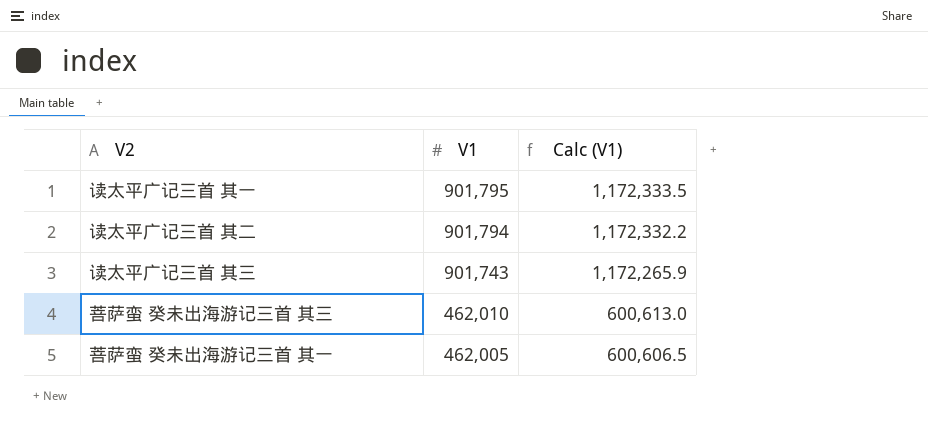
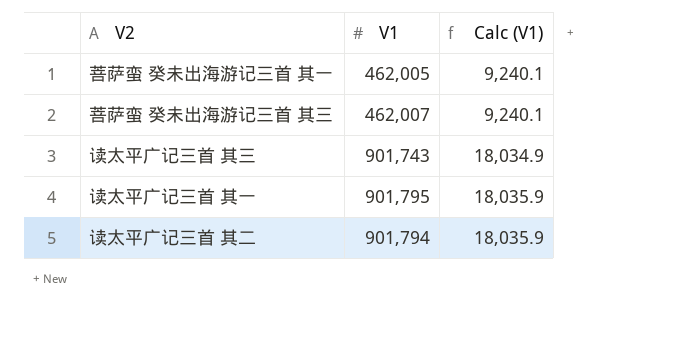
row order: V1 descending -> Calc (V1) ascending
column Calc (V1) | formula: [V1] * 1.3 -> [V1] * 0.02
菩萨蛮 癸未出海游记三首 其三 | V1: 462,010 -> 462,007

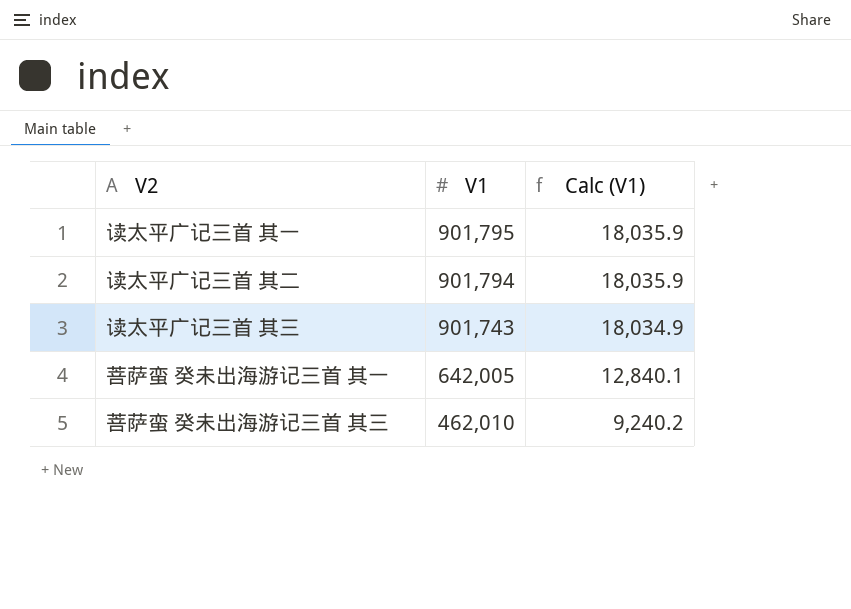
row order: Calc (V1) ascending -> V1 descending
菩萨蛮 癸未出海游记三首 其一 | V1: 462,005 -> 642,005
菩萨蛮 癸未出海游记三首 其一 | Calc (V1): 9,240.1 -> 12,840.1
菩萨蛮 癸未出海游记三首 其三 | V1: 462,007 -> 462,010
菩萨蛮 癸未出海游记三首 其三 | Calc (V1): 9,240.1 -> 9,240.2

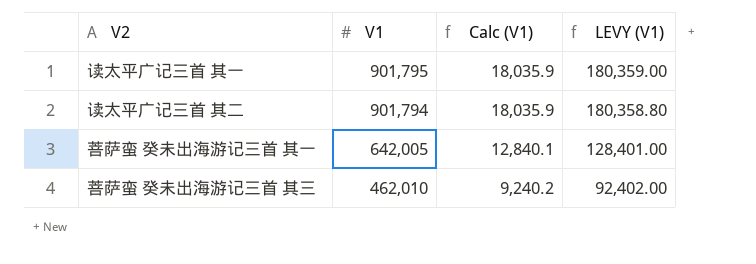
column LEVY (V1) | formula: none -> [V1] * 0.2
row 读太平广记三首 其三: 901,743 | 18,034.9 -> none

